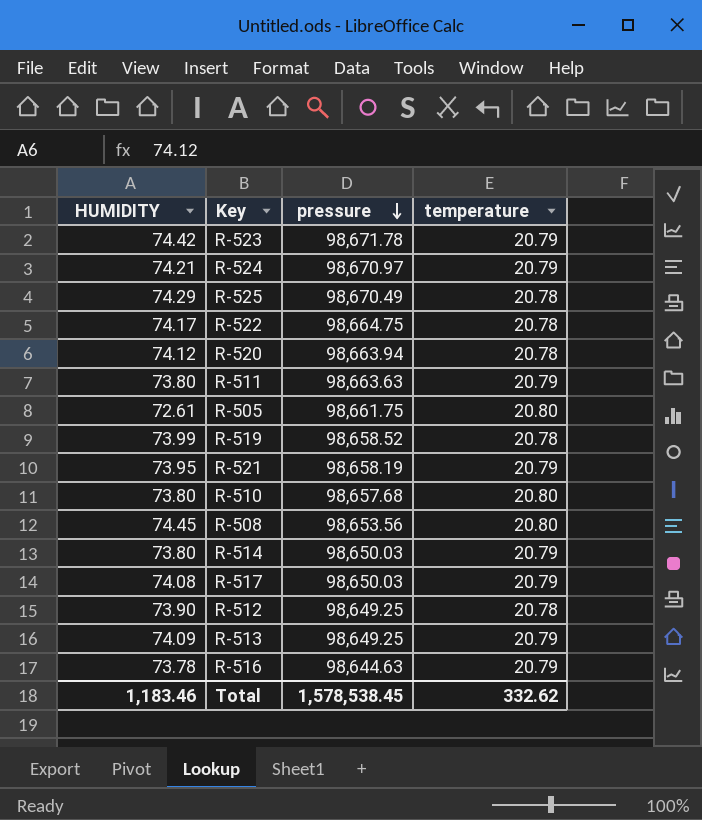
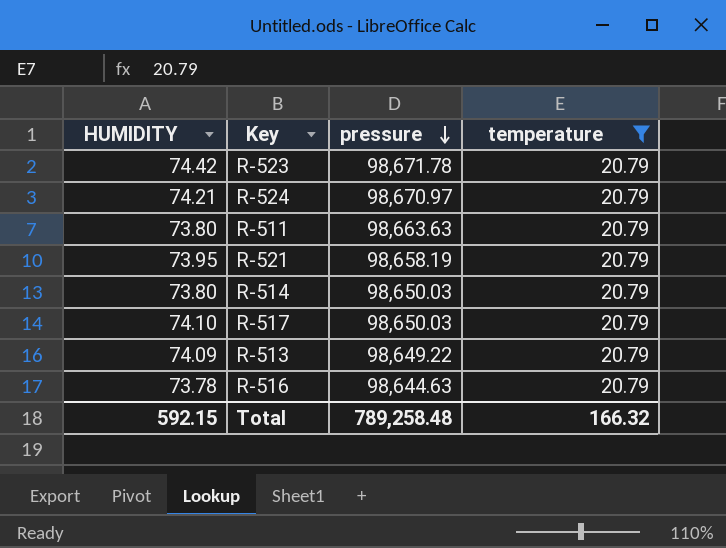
filter: none -> temperature = 20.79
R-517 | HUMIDITY: 74.08 -> 74.10
R-513 | pressure: 98,649.25 -> 98,649.22
Total | HUMIDITY: 1,183.46 -> 592.15
Total | pressure: 1,578,538.45 -> 789,258.48
Total | temperature: 332.62 -> 166.32

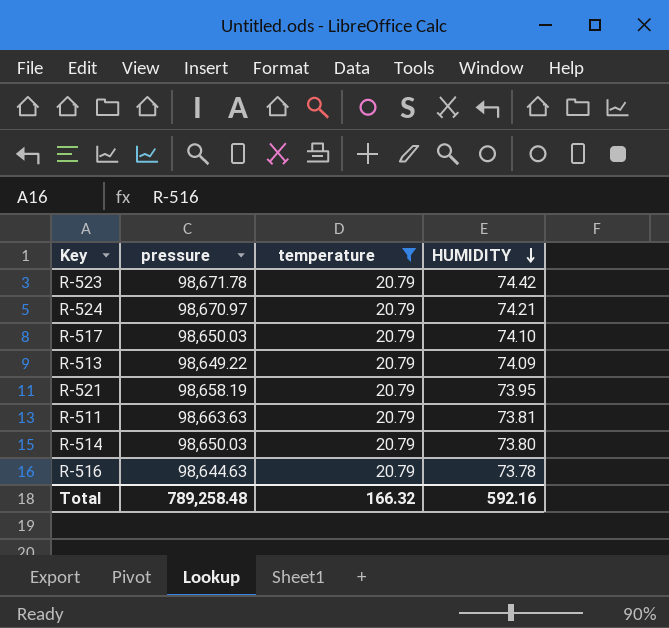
row order: pressure descending -> HUMIDITY descending
column HUMIDITY | position: 1 -> 4
R-511 | HUMIDITY: 73.80 -> 73.81
Total | HUMIDITY: 592.15 -> 592.16

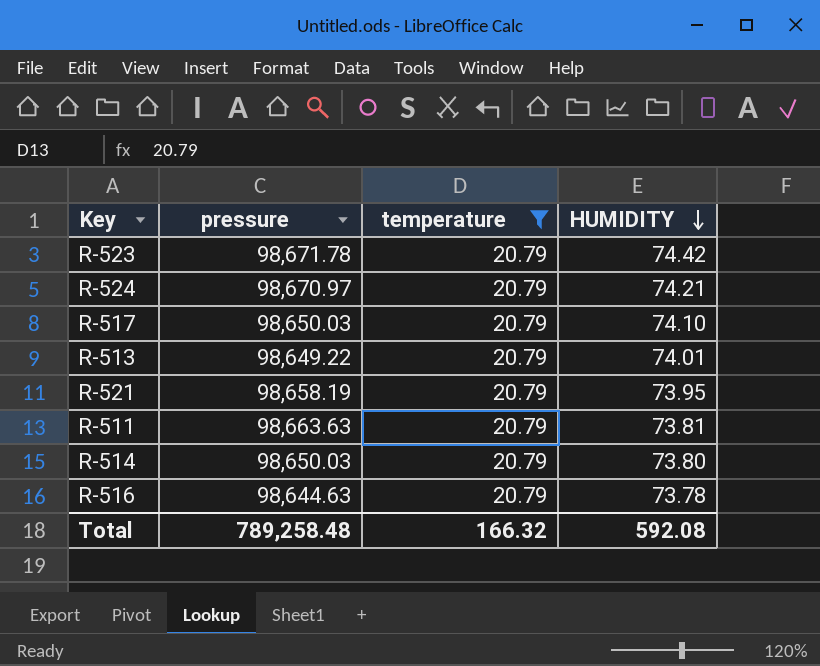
R-513 | HUMIDITY: 74.09 -> 74.01
Total | HUMIDITY: 592.16 -> 592.08

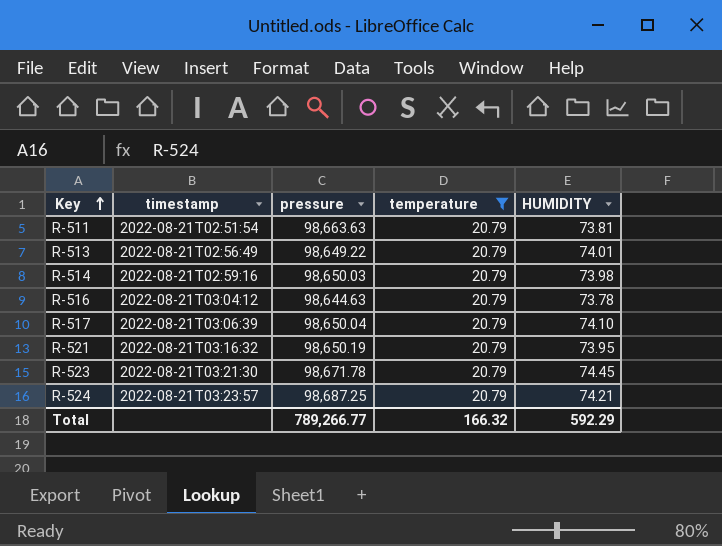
row order: HUMIDITY descending -> Key ascending
column timestamp | position: none -> 2
R-514 | HUMIDITY: 73.80 -> 73.98
R-517 | pressure: 98,650.03 -> 98,650.04
R-521 | pressure: 98,658.19 -> 98,650.19
R-523 | HUMIDITY: 74.42 -> 74.45
R-524 | pressure: 98,670.97 -> 98,687.25
Total | pressure: 789,258.48 -> 789,266.77
Total | HUMIDITY: 592.08 -> 592.29

